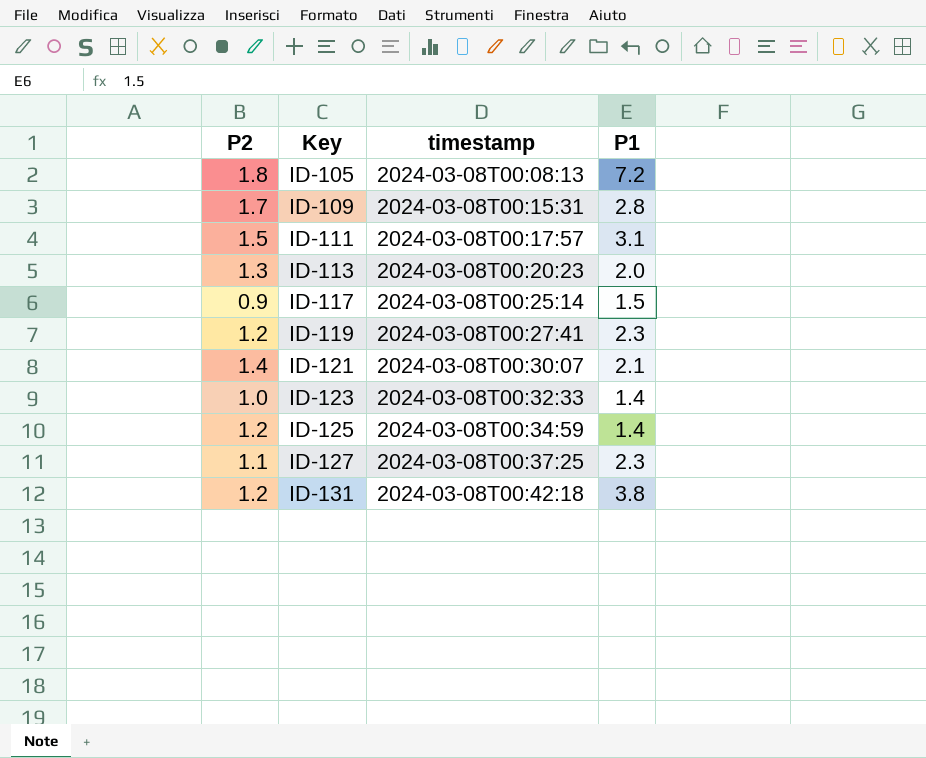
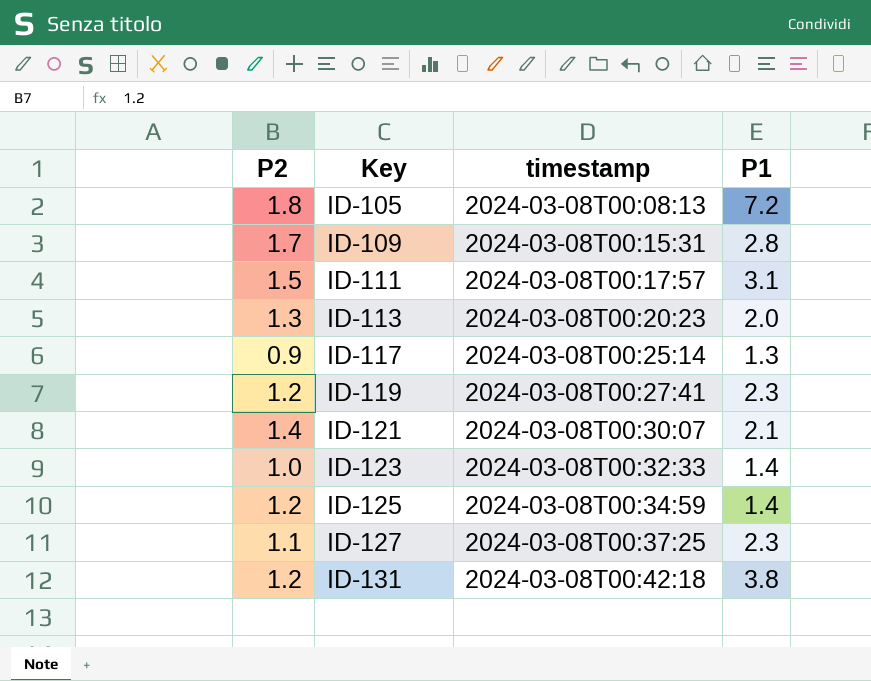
ID-117 | P1: 1.5 -> 1.3

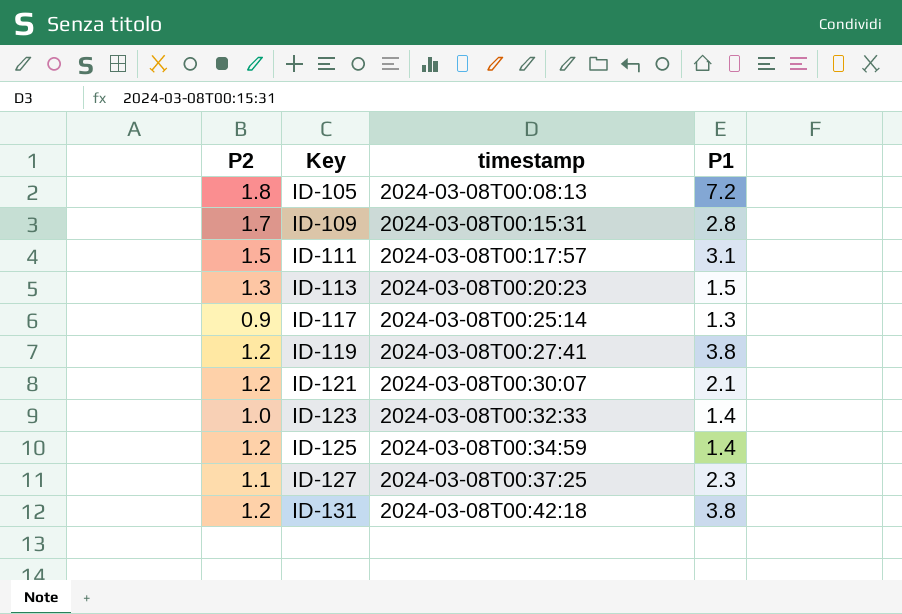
ID-113 | P1: 2.0 -> 1.5
ID-119 | P1: 2.3 -> 3.8
ID-121 | P2: 1.4 -> 1.2

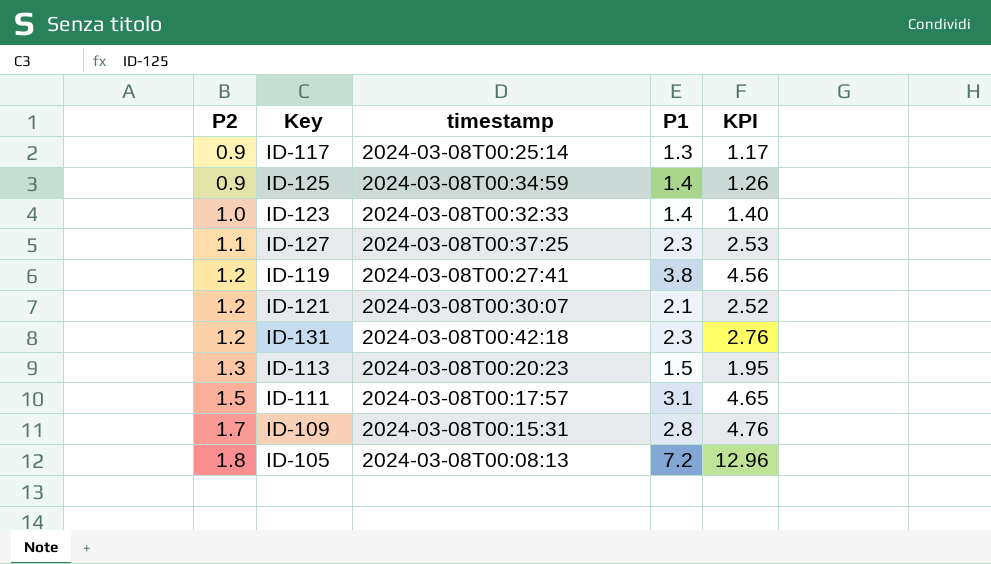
row order: Key ascending -> P2 ascending
column KPI | formula: none -> [P2] * [P1]
ID-125 | P2: 1.2 -> 0.9
ID-131 | P1: 3.8 -> 2.3

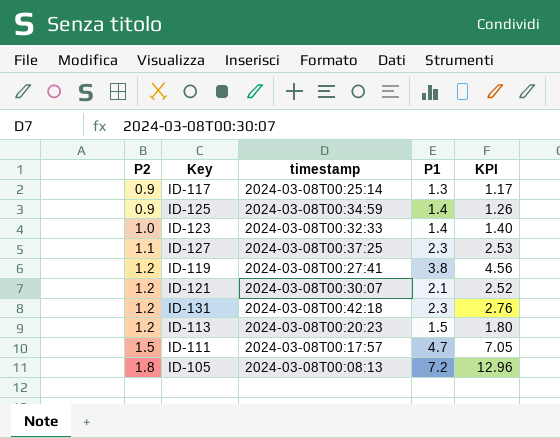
row ID-109: 1.7 | 2024-03-08T00:15:31 | 2.8 | 4.76 -> none
ID-113 | P2: 1.3 -> 1.2
ID-113 | KPI: 1.95 -> 1.80
ID-111 | P1: 3.1 -> 4.7
ID-111 | KPI: 4.65 -> 7.05

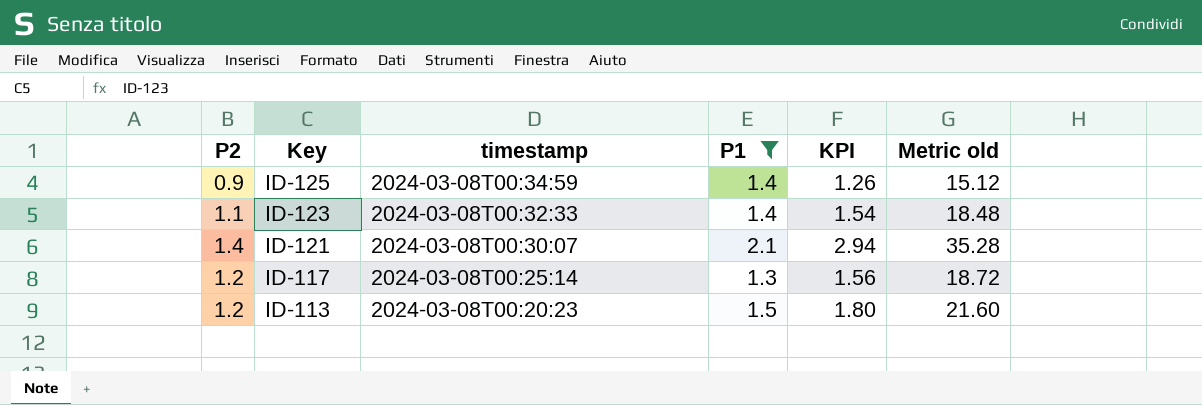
filter: none -> P1 <= 2.1
row order: P2 ascending -> Key descending
column Metric old | formula: none -> [KPI] * 12
ID-123 | P2: 1.0 -> 1.1
ID-123 | KPI: 1.40 -> 1.54
ID-121 | P2: 1.2 -> 1.4
ID-121 | KPI: 2.52 -> 2.94
ID-117 | P2: 0.9 -> 1.2
ID-117 | KPI: 1.17 -> 1.56

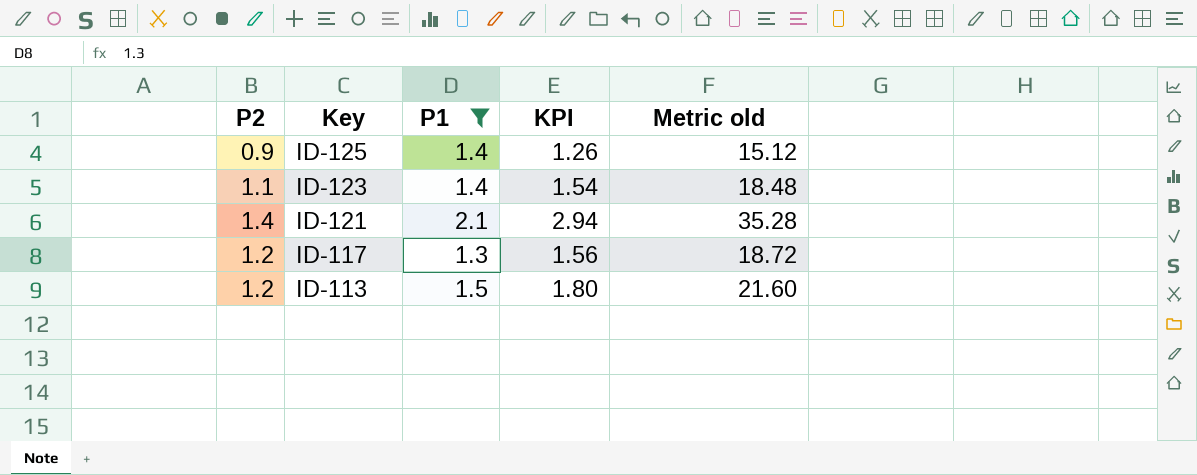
column timestamp | position: 3 -> none

